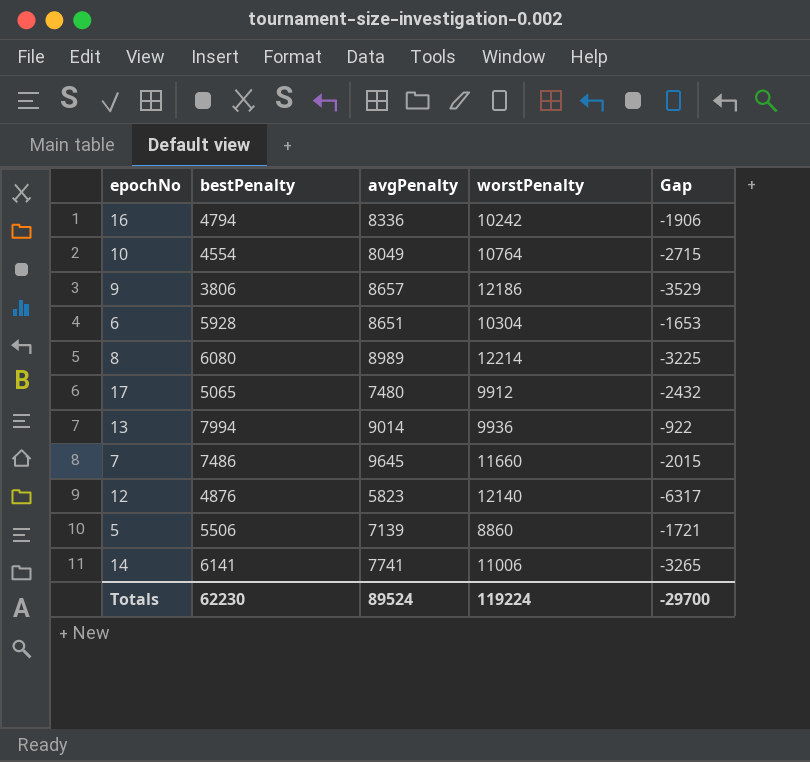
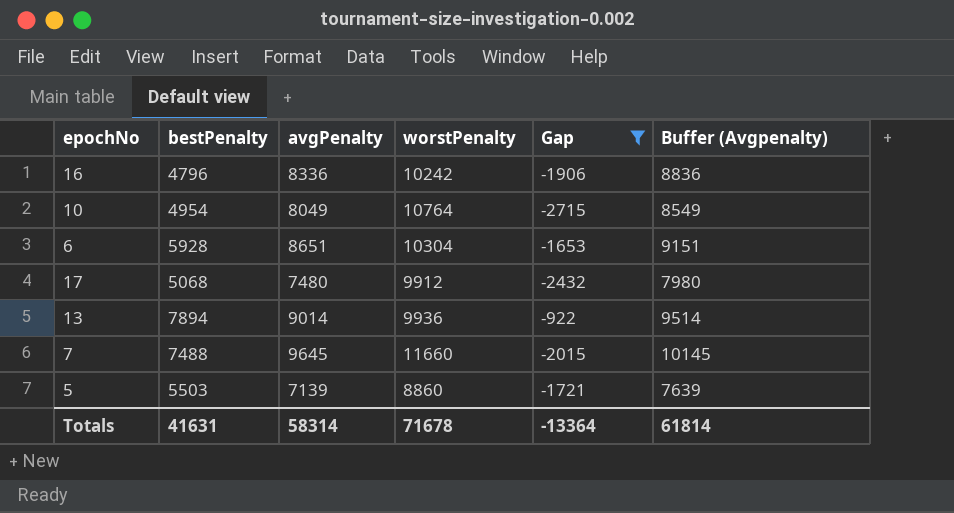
filter: none -> Gap >= -2715
column Buffer (Avgpenalty) | formula: none -> [avgPenalty] + 500
16 | bestPenalty: 4794 -> 4796
10 | bestPenalty: 4554 -> 4954
17 | bestPenalty: 5065 -> 5068
13 | bestPenalty: 7994 -> 7894
7 | bestPenalty: 7486 -> 7488
5 | bestPenalty: 5506 -> 5503
Totals | bestPenalty: 62230 -> 41631
Totals | avgPenalty: 89524 -> 58314
Totals | worstPenalty: 119224 -> 71678
Totals | Gap: -29700 -> -13364

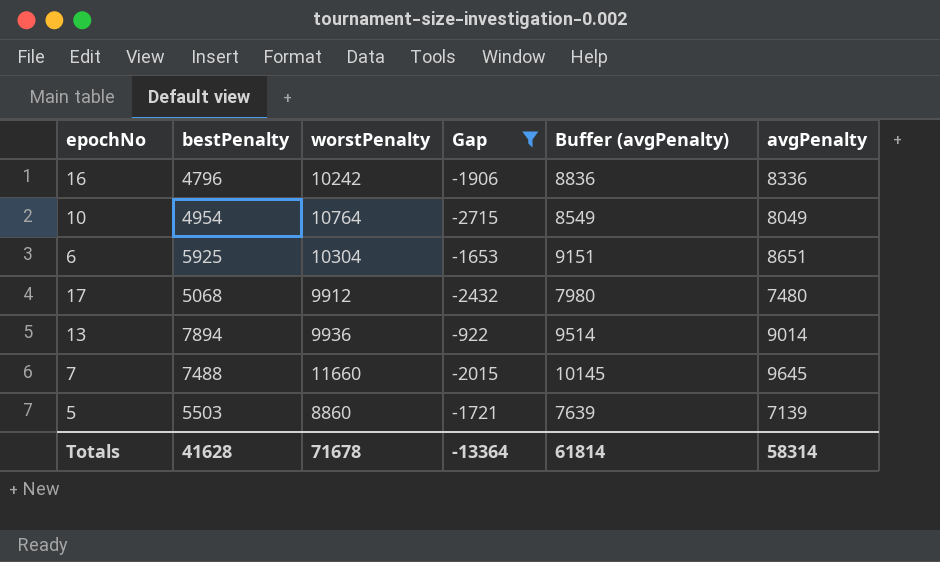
column name: Buffer (Avgpenalty) -> Buffer (avgPenalty)
column avgPenalty | position: 3 -> 6
6 | bestPenalty: 5928 -> 5925
Totals | bestPenalty: 41631 -> 41628

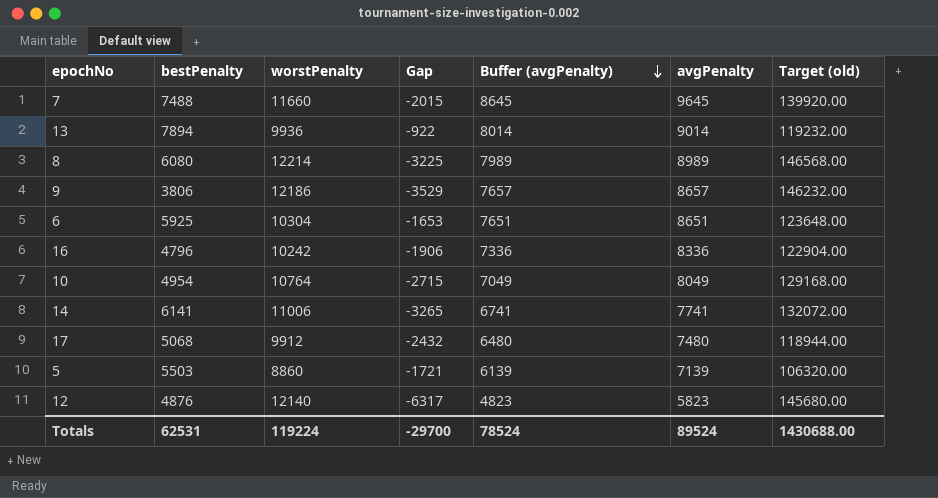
filter: Gap >= -2715 -> none
row order: none -> Buffer (avgPenalty) descending
column Buffer (avgPenalty) | formula: [avgPenalty] + 500 -> [avgPenalty] - 1000
column Target (old) | formula: none -> [worstPenalty] * 12
Totals | bestPenalty: 41628 -> 62531
Totals | worstPenalty: 71678 -> 119224
Totals | Gap: -13364 -> -29700
Totals | Buffer (avgPenalty): 61814 -> 78524
Totals | avgPenalty: 58314 -> 89524

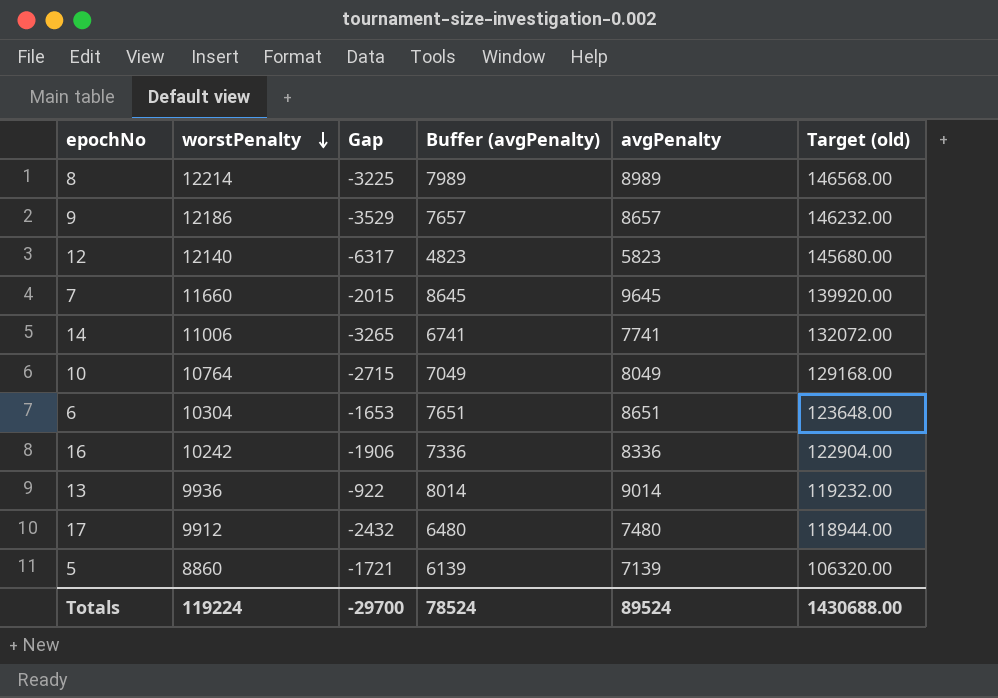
row order: Buffer (avgPenalty) descending -> worstPenalty descending
column bestPenalty | position: 2 -> none

